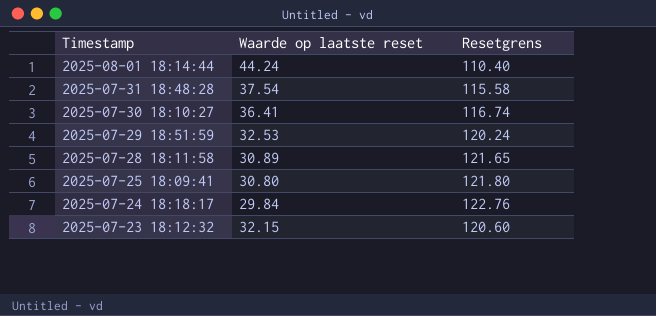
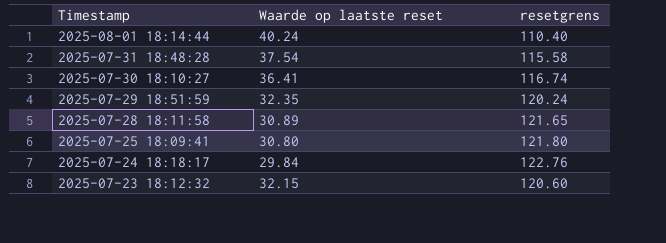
column name: Resetgrens -> resetgrens
2025-08-01 18:14:44 | Waarde op laatste reset: 44.24 -> 40.24
2025-07-29 18:51:59 | Waarde op laatste reset: 32.53 -> 32.35

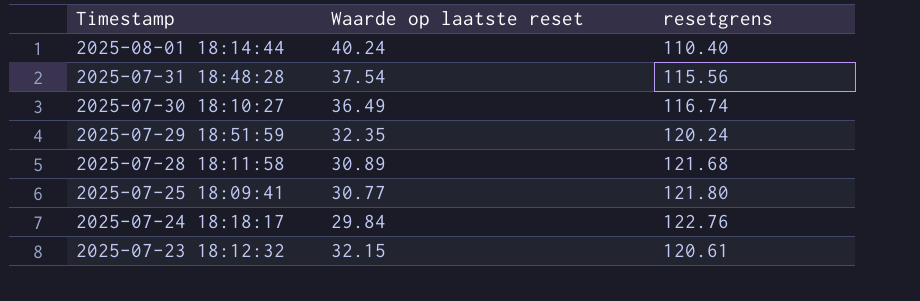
2025-07-31 18:48:28 | resetgrens: 115.58 -> 115.56
2025-07-30 18:10:27 | Waarde op laatste reset: 36.41 -> 36.49
2025-07-28 18:11:58 | resetgrens: 121.65 -> 121.68
2025-07-25 18:09:41 | Waarde op laatste reset: 30.80 -> 30.77
2025-07-23 18:12:32 | resetgrens: 120.60 -> 120.61

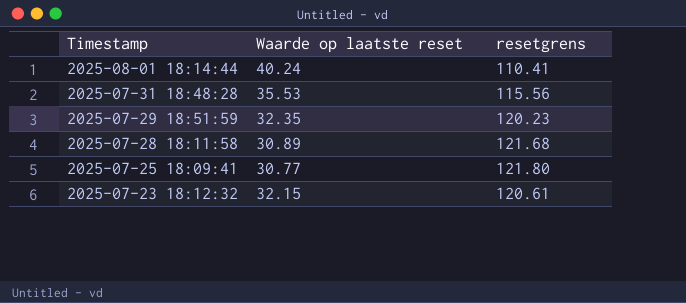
row 2025-07-30 18:10:27: 36.49 | 116.74 -> none
row 2025-07-24 18:18:17: 29.84 | 122.76 -> none
2025-08-01 18:14:44 | resetgrens: 110.40 -> 110.41
2025-07-31 18:48:28 | Waarde op laatste reset: 37.54 -> 35.53
2025-07-29 18:51:59 | resetgrens: 120.24 -> 120.23

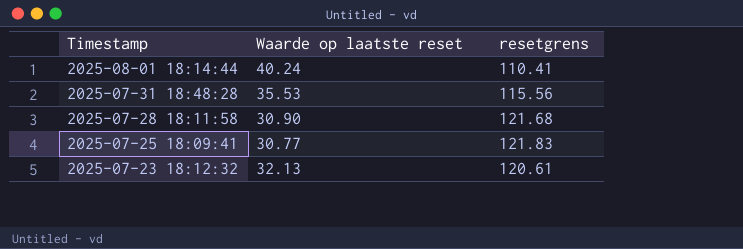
row 2025-07-29 18:51:59: 32.35 | 120.23 -> none
2025-07-28 18:11:58 | Waarde op laatste reset: 30.89 -> 30.90
2025-07-25 18:09:41 | resetgrens: 121.80 -> 121.83
2025-07-23 18:12:32 | Waarde op laatste reset: 32.15 -> 32.13

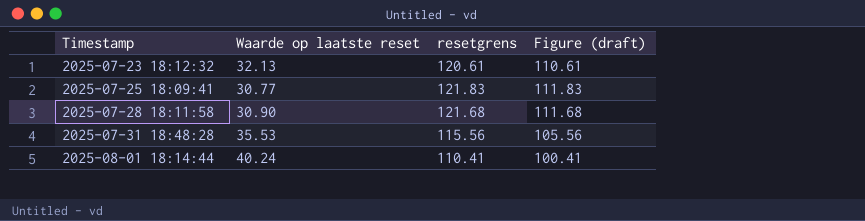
row order: Timestamp descending -> Timestamp ascending
column Figure (draft) | formula: none -> [resetgrens] - 10

